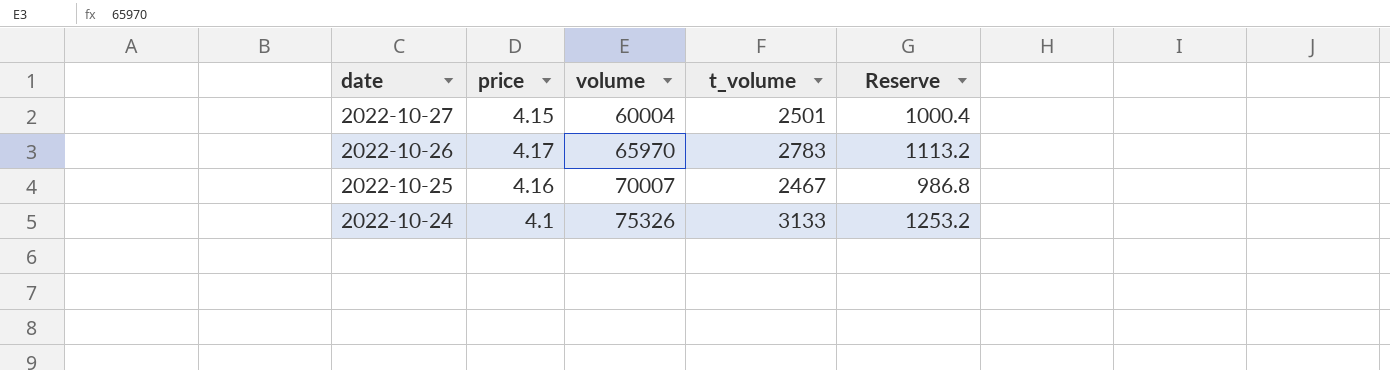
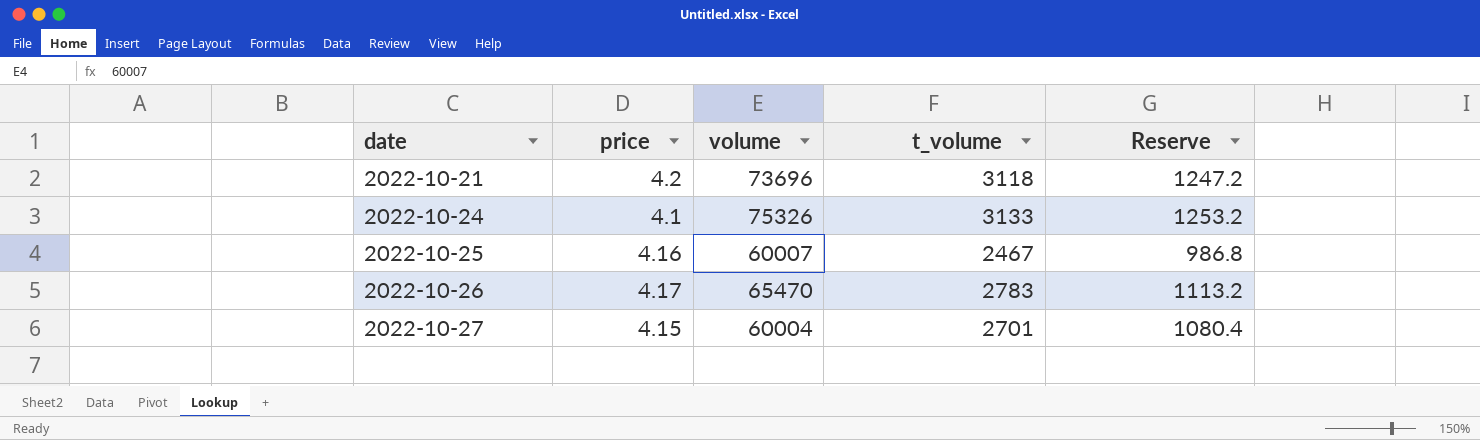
row order: date descending -> date ascending
row 2022-10-21: none -> 4.2 | 73696 | 3118 | 1247.2
2022-10-25 | volume: 70007 -> 60007
2022-10-26 | volume: 65970 -> 65470
2022-10-27 | t_volume: 2501 -> 2701
2022-10-27 | Reserve: 1000.4 -> 1080.4

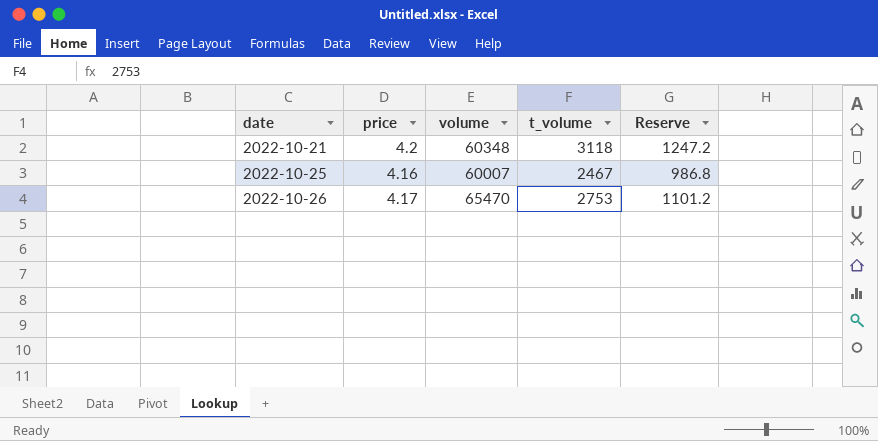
row 2022-10-24: 4.1 | 75326 | 3133 | 1253.2 -> none
row 2022-10-27: 4.15 | 60004 | 2701 | 1080.4 -> none
2022-10-21 | volume: 73696 -> 60348
2022-10-26 | t_volume: 2783 -> 2753
2022-10-26 | Reserve: 1113.2 -> 1101.2

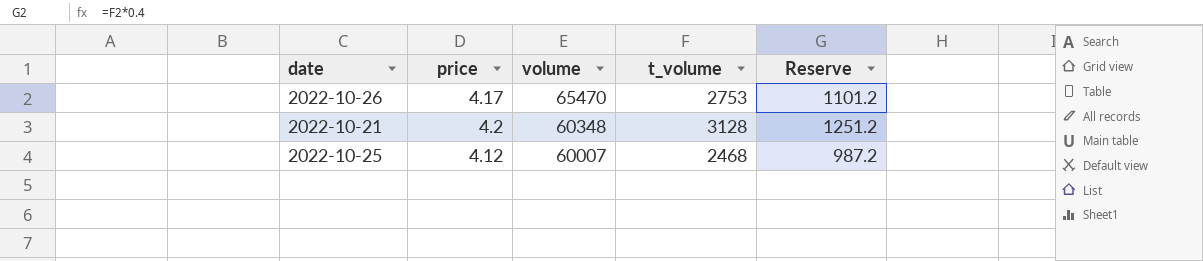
row order: date ascending -> volume descending
2022-10-21 | t_volume: 3118 -> 3128
2022-10-21 | Reserve: 1247.2 -> 1251.2
2022-10-25 | price: 4.16 -> 4.12
2022-10-25 | t_volume: 2467 -> 2468
2022-10-25 | Reserve: 986.8 -> 987.2

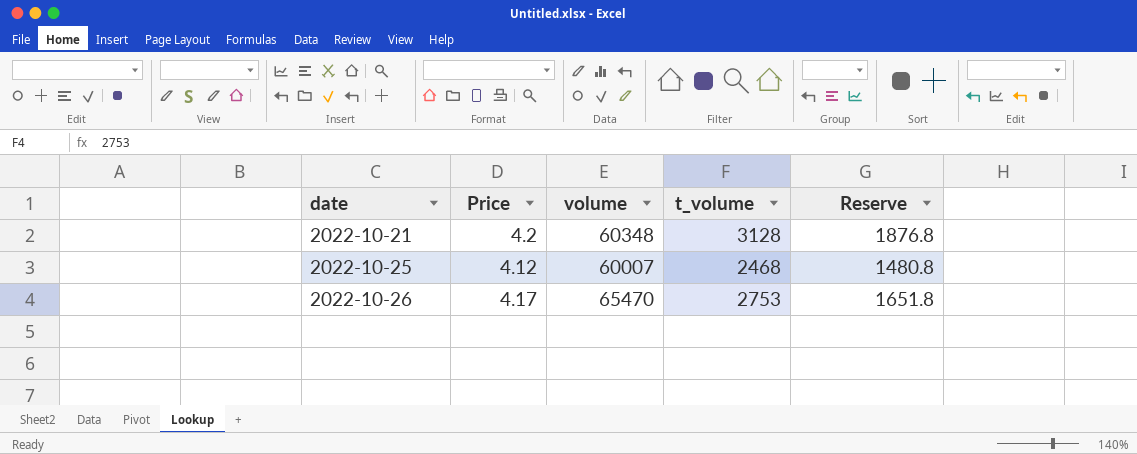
row order: volume descending -> date ascending
column name: price -> Price
column Reserve | formula: [t_volume] * 0.4 -> [t_volume] * 0.6

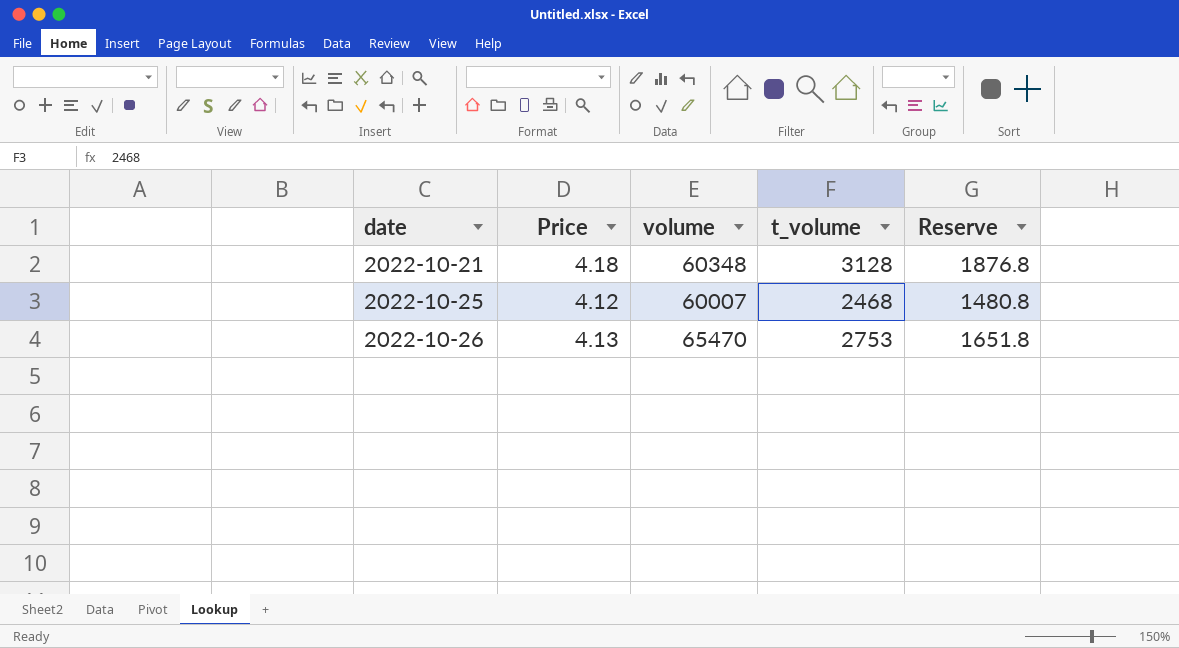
2022-10-21 | Price: 4.2 -> 4.18
2022-10-26 | Price: 4.17 -> 4.13

